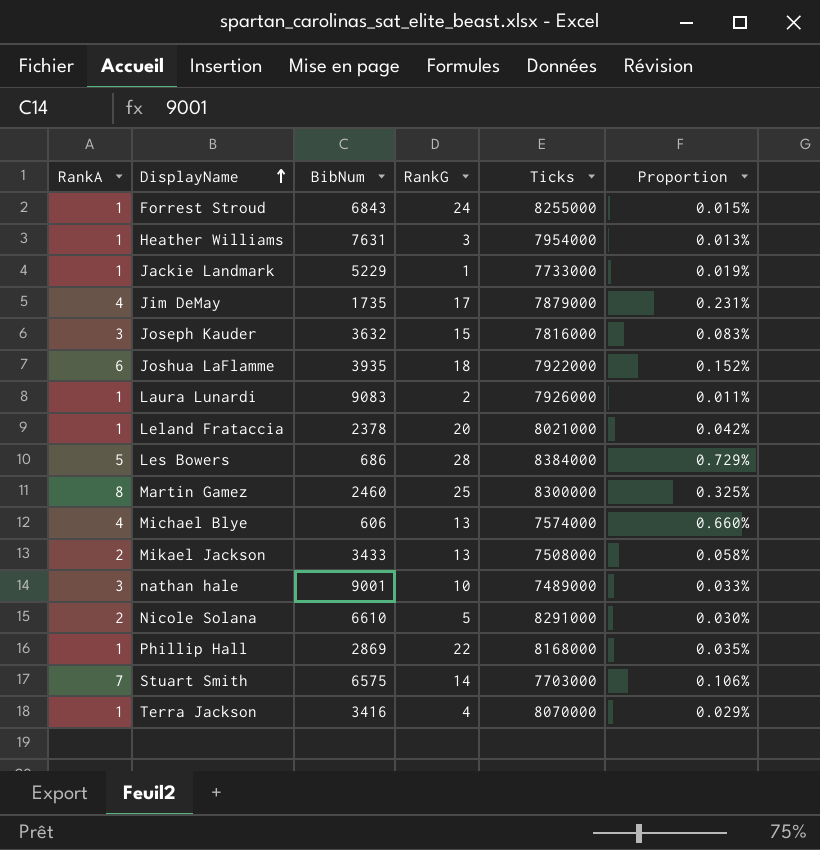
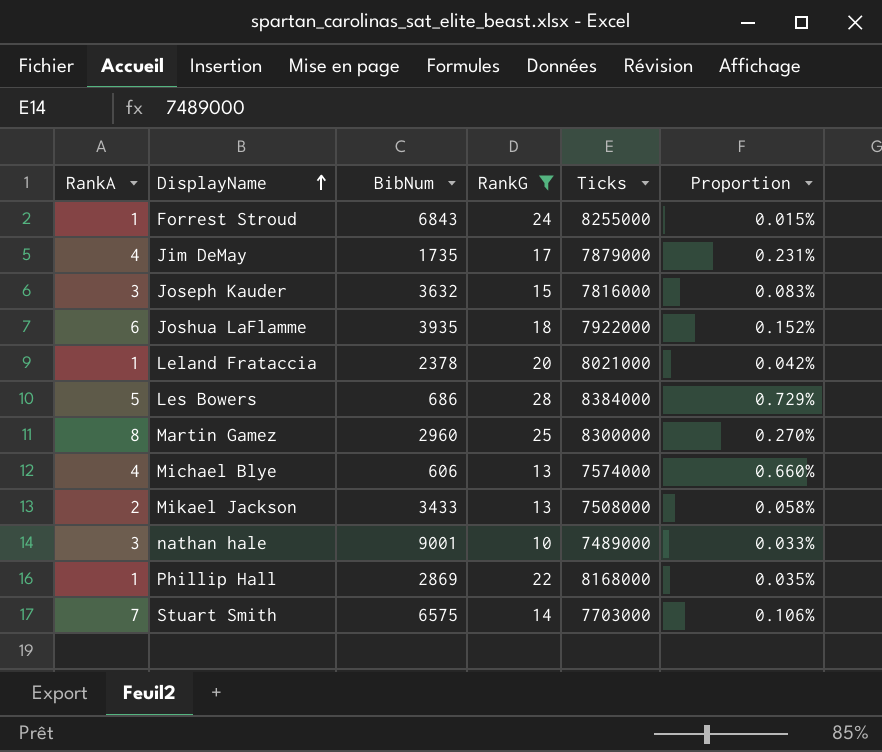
filter: none -> RankG >= 10
Martin Gamez | BibNum: 2460 -> 2960
Martin Gamez | Proportion: 0.325% -> 0.270%

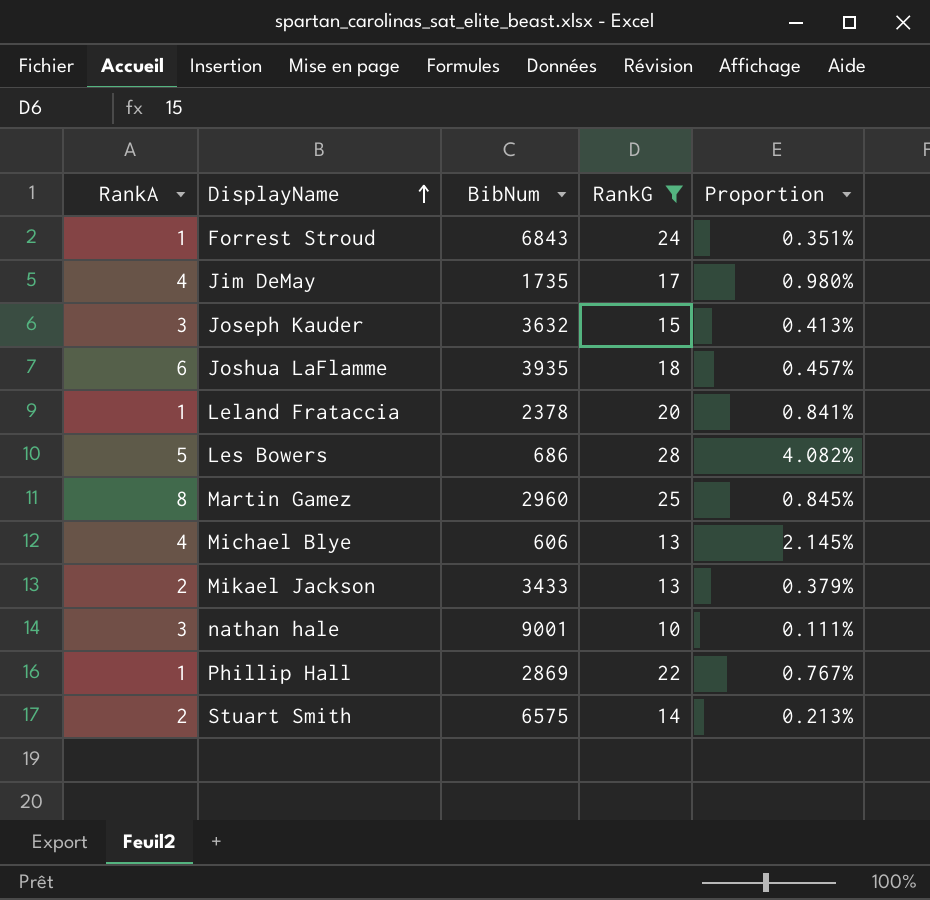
column Ticks | position: 5 -> none
column Proportion | formula: [RankA] / [BibNum] -> [RankG] / [BibNum]
Stuart Smith | RankA: 7 -> 2

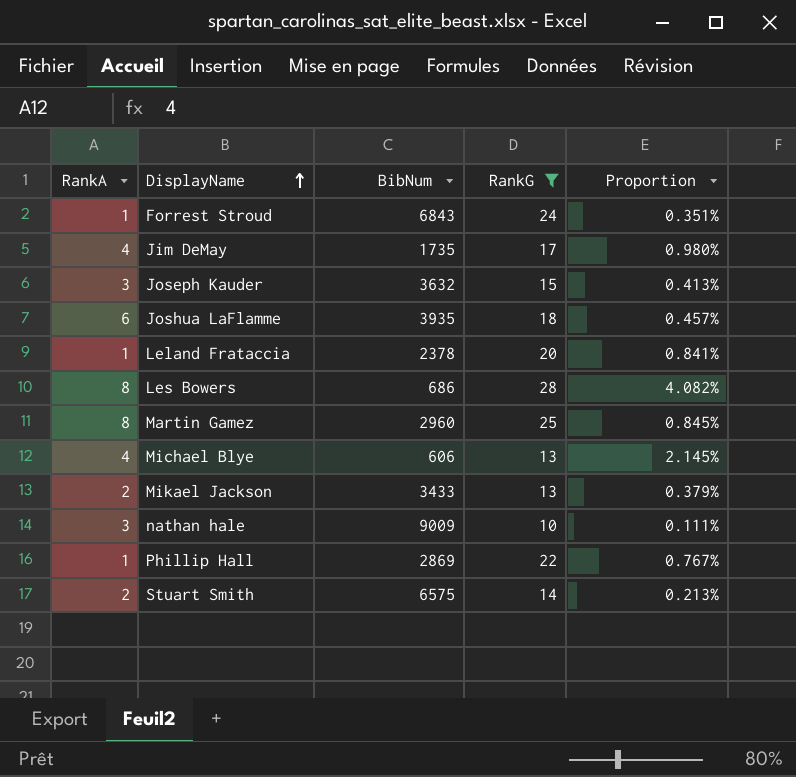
Les Bowers | RankA: 5 -> 8
nathan hale | BibNum: 9001 -> 9009

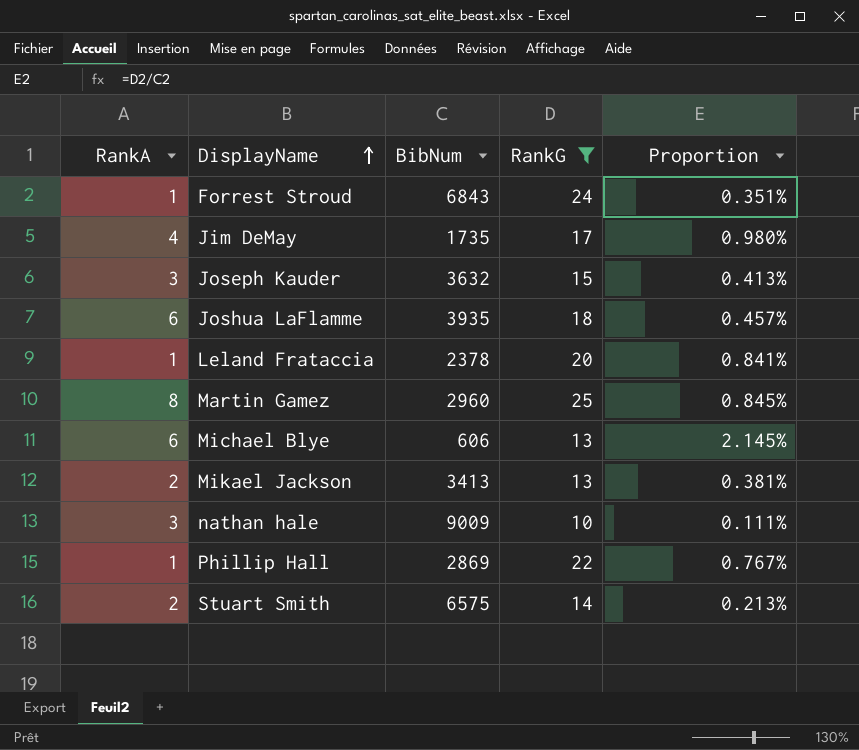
row Les Bowers: 8 | 686 | 28 | 4.082% -> none
Michael Blye | RankA: 4 -> 6
Mikael Jackson | BibNum: 3433 -> 3413
Mikael Jackson | Proportion: 0.379% -> 0.381%

